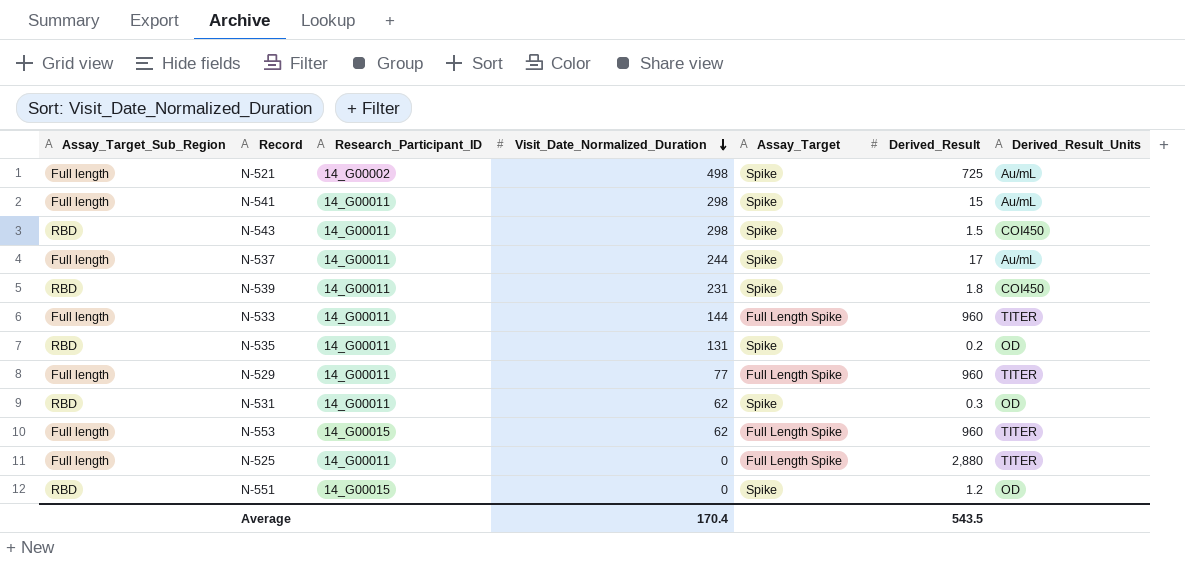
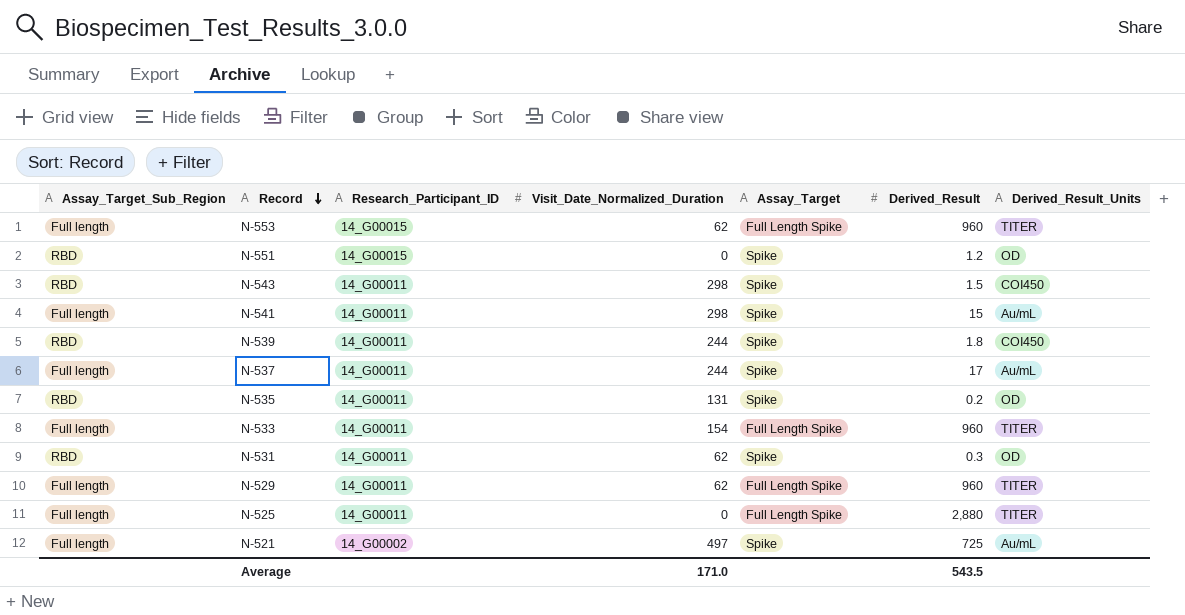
row order: Visit_Date_Normalized_Duration descending -> Record descending
N-539 | Visit_Date_Normalized_Duration: 231 -> 244
N-533 | Visit_Date_Normalized_Duration: 144 -> 154
N-529 | Visit_Date_Normalized_Duration: 77 -> 62
N-521 | Visit_Date_Normalized_Duration: 498 -> 497
Average | Visit_Date_Normalized_Duration: 170.4 -> 171.0

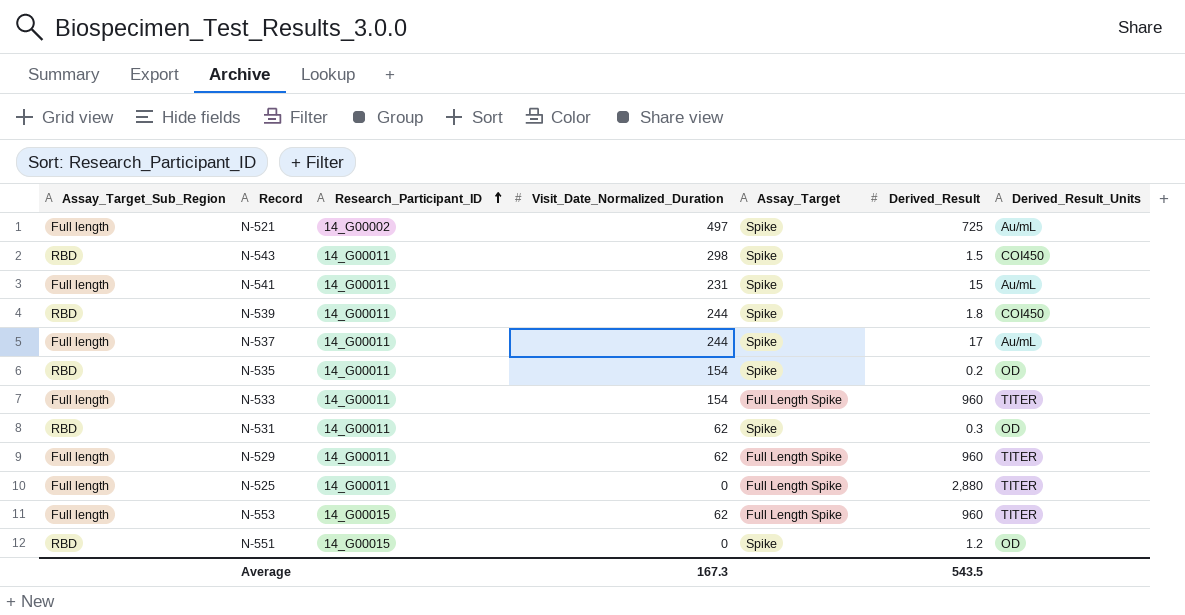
row order: Record descending -> Research_Participant_ID ascending
N-541 | Visit_Date_Normalized_Duration: 298 -> 231
N-535 | Visit_Date_Normalized_Duration: 131 -> 154
Average | Visit_Date_Normalized_Duration: 171.0 -> 167.3

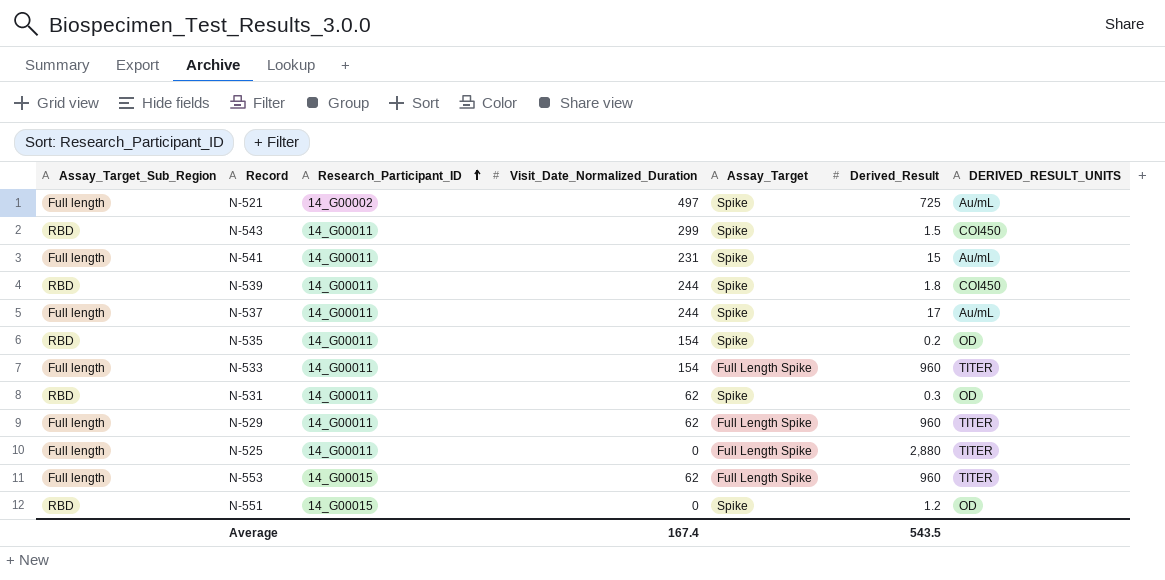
column name: Derived_Result_Units -> DERIVED_RESULT_UNITS
N-543 | Visit_Date_Normalized_Duration: 298 -> 299
Average | Visit_Date_Normalized_Duration: 167.3 -> 167.4

